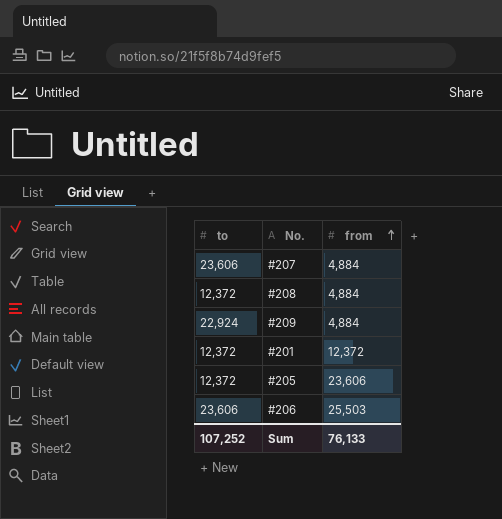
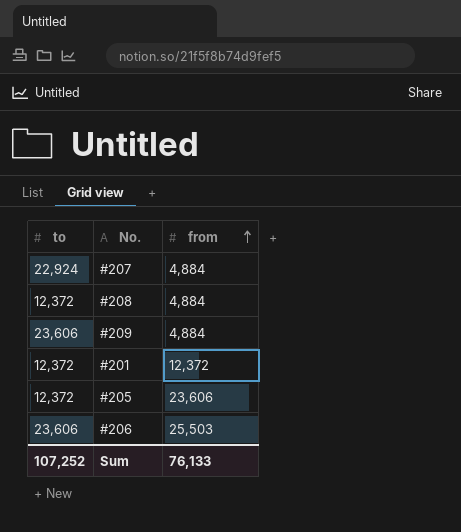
#207 | to: 23,606 -> 22,924
#209 | to: 22,924 -> 23,606

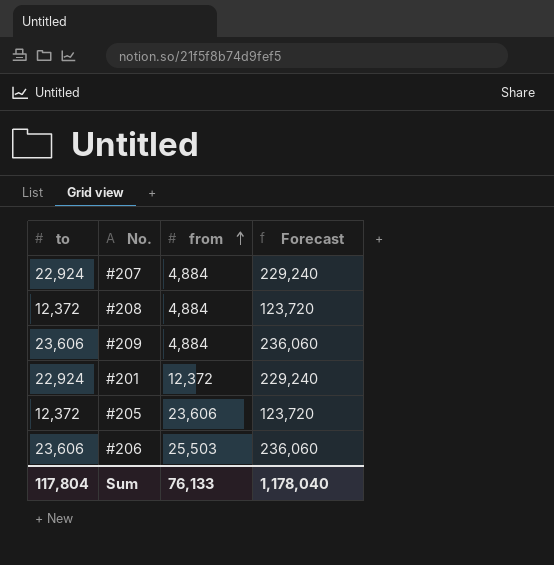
column Forecast | formula: none -> [to] * 10
#201 | to: 12,372 -> 22,924
Sum | to: 107,252 -> 117,804

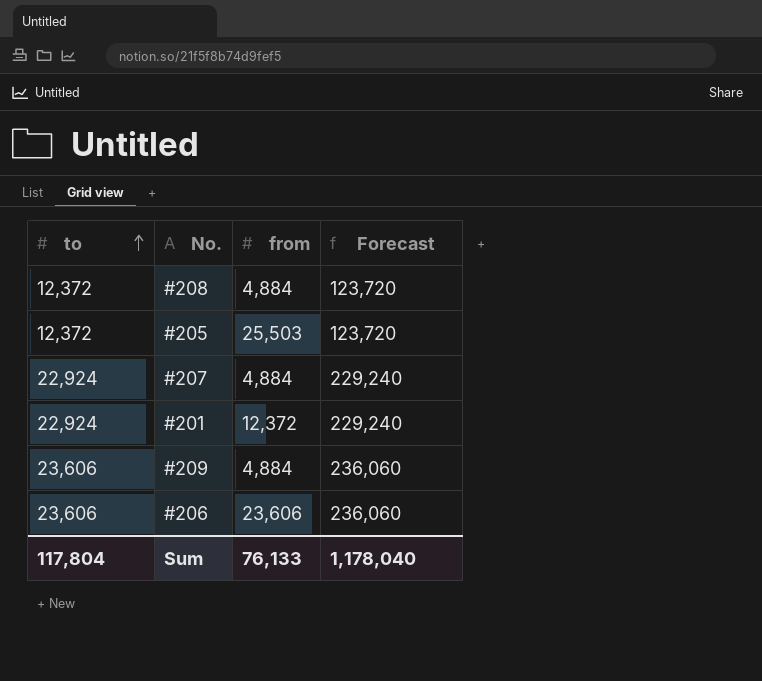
row order: from ascending -> to ascending
#205 | from: 23,606 -> 25,503
#206 | from: 25,503 -> 23,606

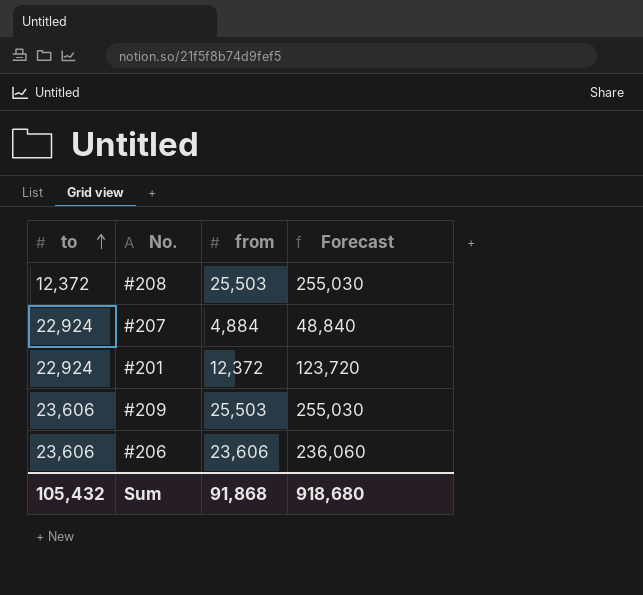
column Forecast | formula: [to] * 10 -> [from] * 10
row #205: 12,372 | 25,503 | 123,720 -> none
#208 | from: 4,884 -> 25,503
#209 | from: 4,884 -> 25,503
Sum | to: 117,804 -> 105,432
Sum | from: 76,133 -> 91,868
Sum | Forecast: 1,178,040 -> 918,680

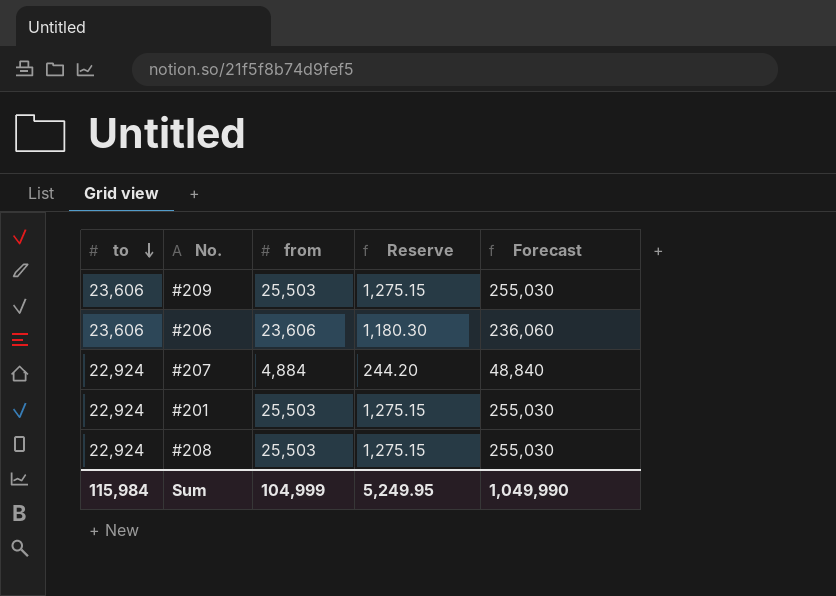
row order: to ascending -> to descending
column Reserve | formula: none -> [from] * 0.05
#201 | from: 12,372 -> 25,503
#201 | Forecast: 123,720 -> 255,030
#208 | to: 12,372 -> 22,924
Sum | to: 105,432 -> 115,984
Sum | from: 91,868 -> 104,999
Sum | Forecast: 918,680 -> 1,049,990

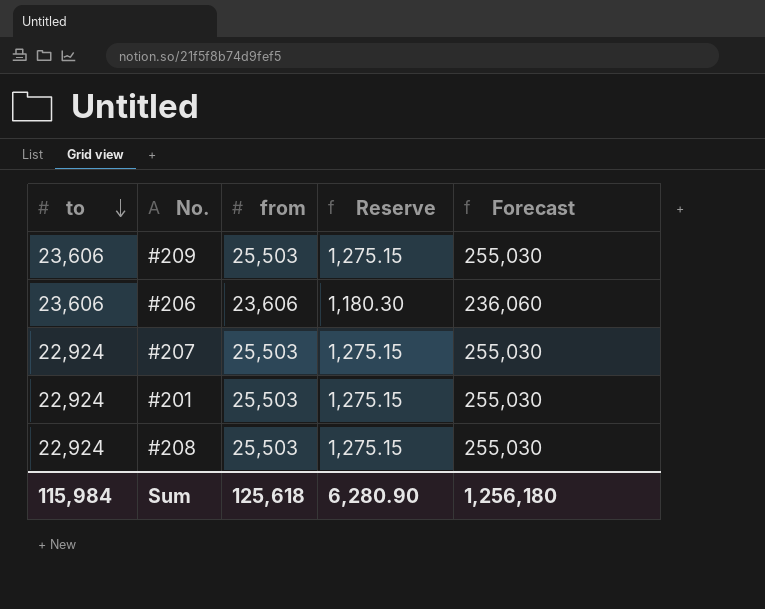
#207 | from: 4,884 -> 25,503
#207 | Reserve: 244.20 -> 1,275.15
#207 | Forecast: 48,840 -> 255,030
Sum | from: 104,999 -> 125,618
Sum | Reserve: 5,249.95 -> 6,280.90
Sum | Forecast: 1,049,990 -> 1,256,180

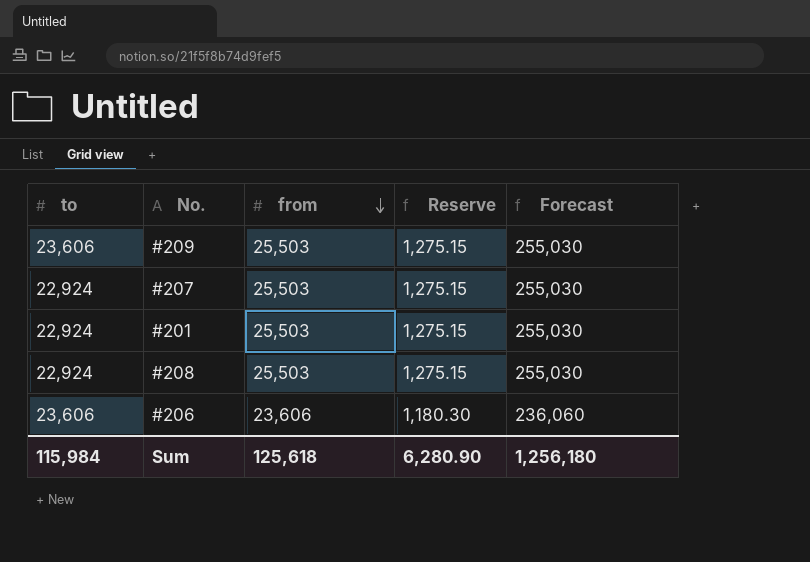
row order: to descending -> from descending

